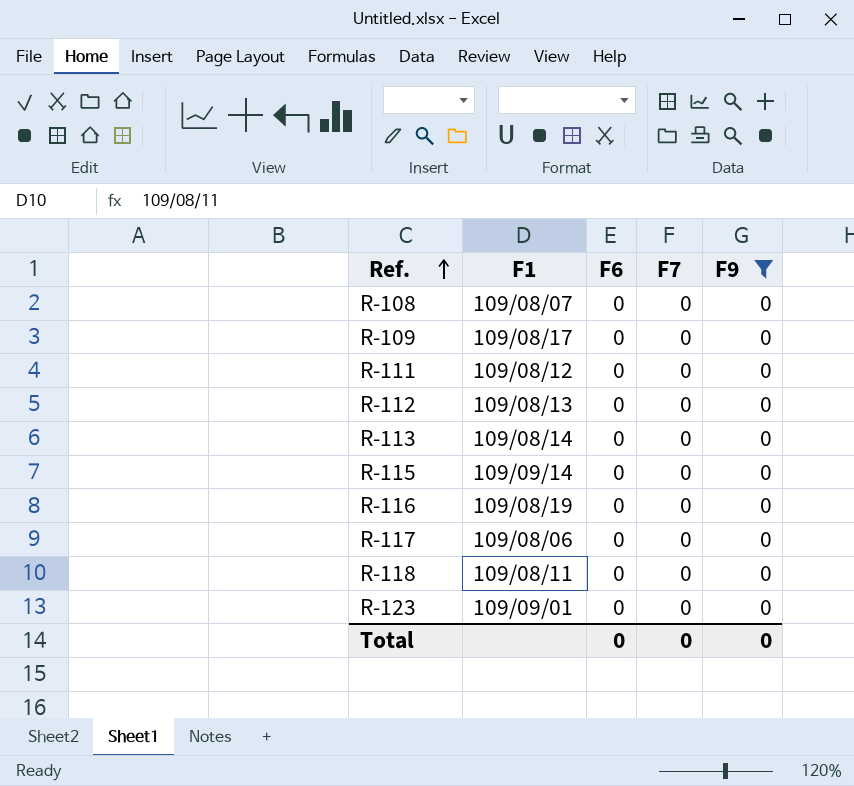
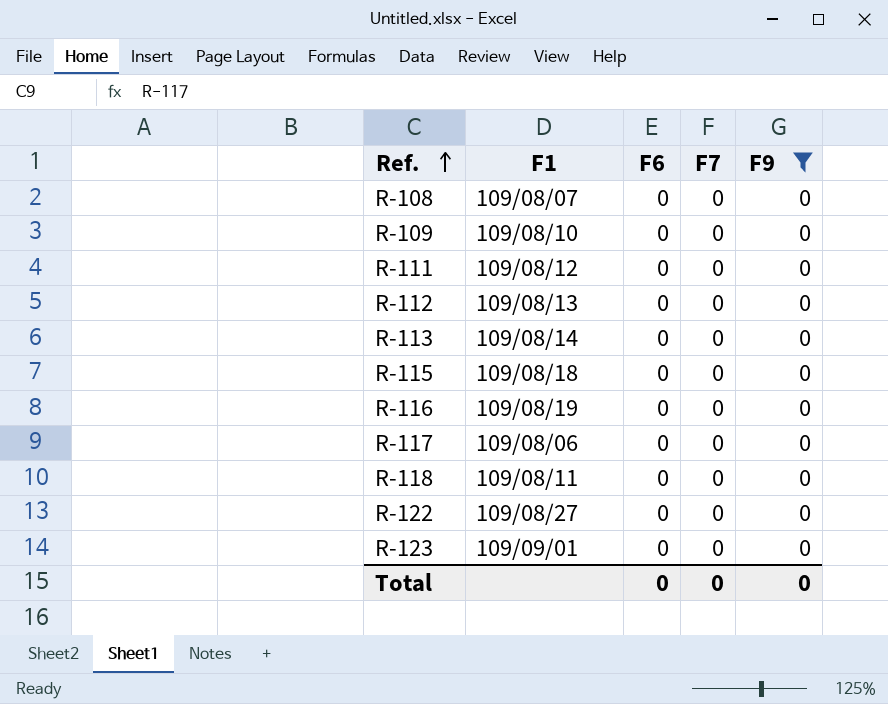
R-109 | F1: 109/08/17 -> 109/08/10
R-115 | F1: 109/09/14 -> 109/08/18
row R-122: none -> 109/08/27 | 0 | 0 | 0

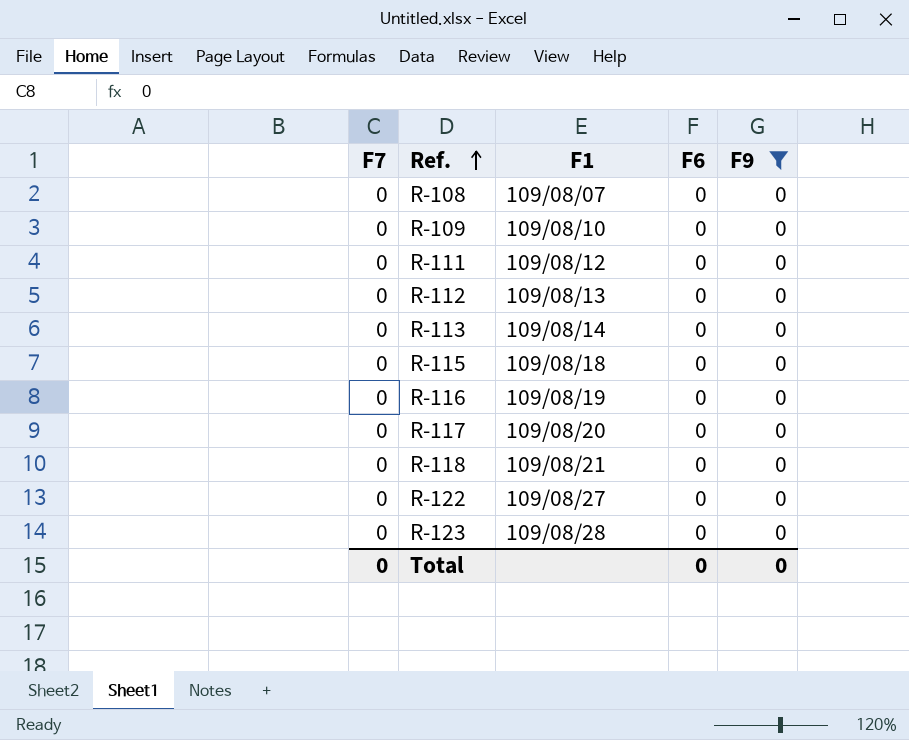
column F7 | position: 4 -> 1
R-117 | F1: 109/08/06 -> 109/08/20
R-118 | F1: 109/08/11 -> 109/08/21
R-123 | F1: 109/09/01 -> 109/08/28

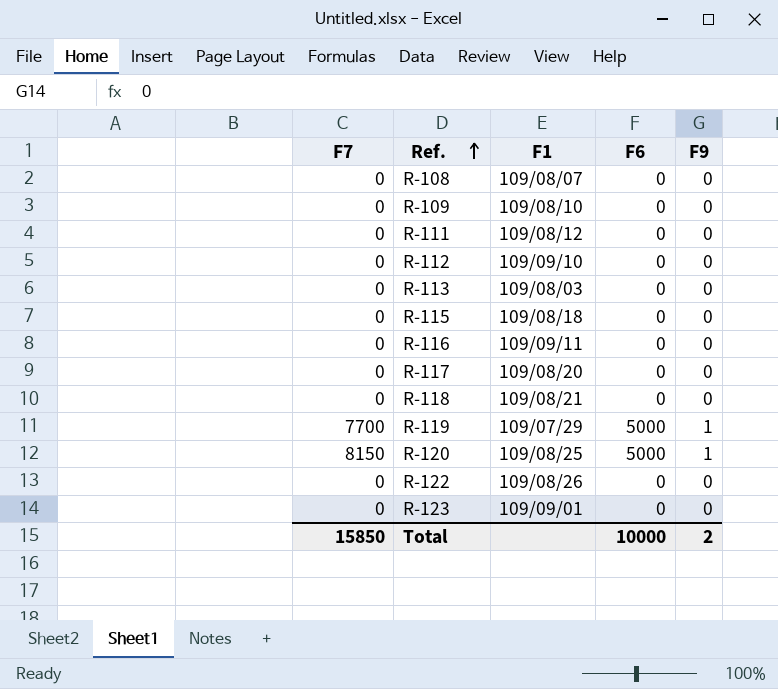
filter: F9 = 0 -> none
R-112 | F1: 109/08/13 -> 109/09/10
R-113 | F1: 109/08/14 -> 109/08/03
R-116 | F1: 109/08/19 -> 109/09/11
R-122 | F1: 109/08/27 -> 109/08/26
R-123 | F1: 109/08/28 -> 109/09/01
Total | F7: 0 -> 15850
Total | F6: 0 -> 10000
Total | F9: 0 -> 2

